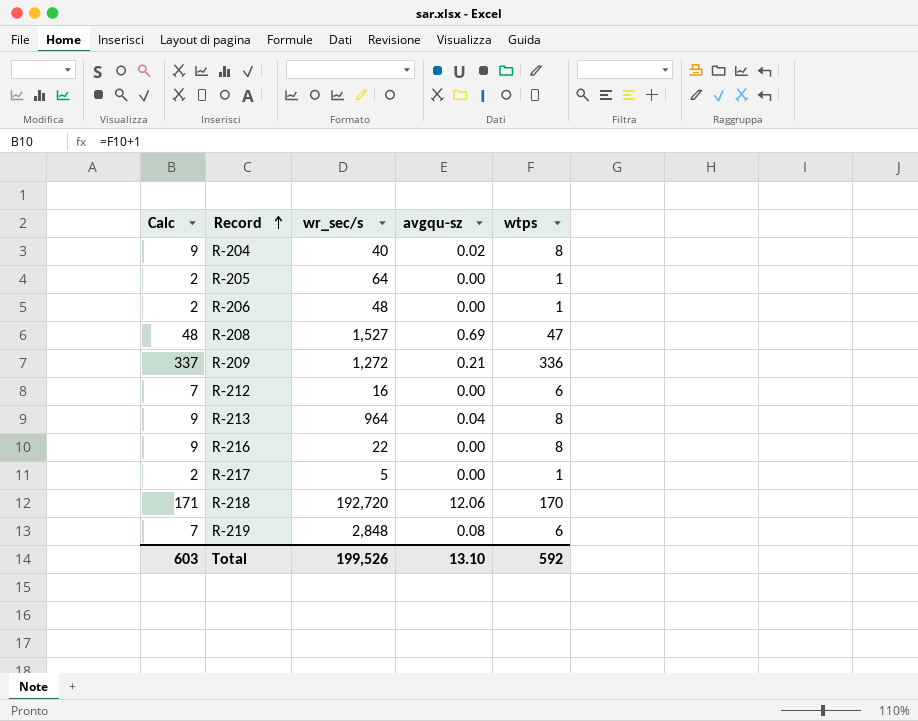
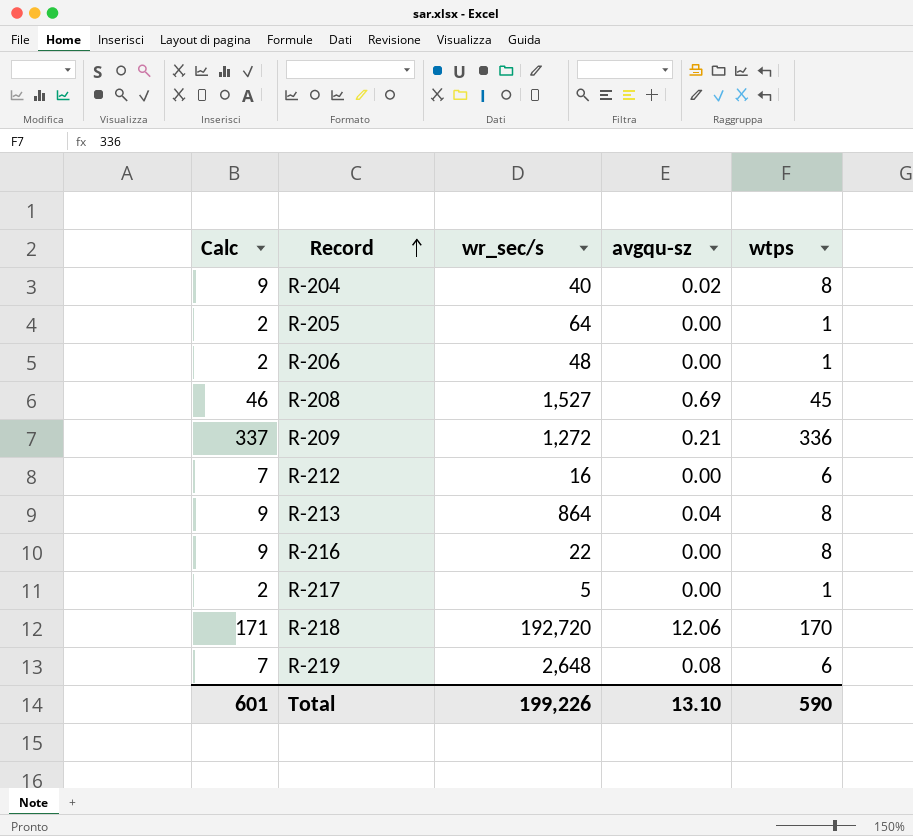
R-208 | Calc: 48 -> 46
R-208 | wtps: 47 -> 45
R-213 | wr_sec/s: 964 -> 864
R-219 | wr_sec/s: 2,848 -> 2,648
Total | Calc: 603 -> 601
Total | wr_sec/s: 199,526 -> 199,226
Total | wtps: 592 -> 590

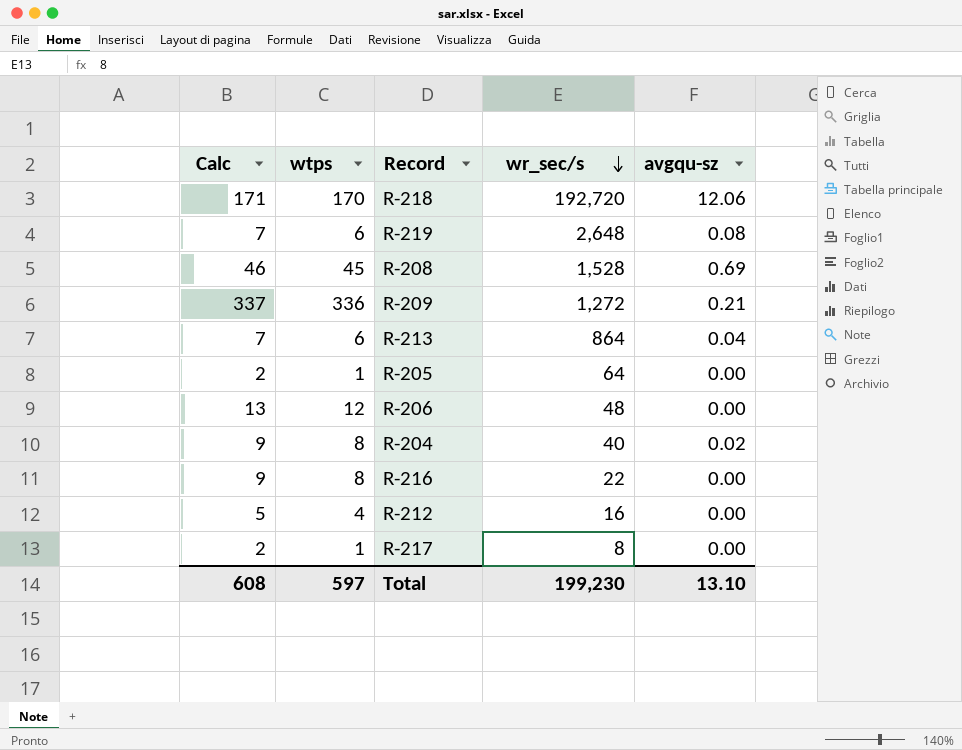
row order: Record ascending -> wr_sec/s descending
column wtps | position: 5 -> 2
R-208 | wr_sec/s: 1,527 -> 1,528
R-213 | Calc: 9 -> 7
R-213 | wtps: 8 -> 6
R-206 | Calc: 2 -> 13
R-206 | wtps: 1 -> 12
R-212 | Calc: 7 -> 5
R-212 | wtps: 6 -> 4
R-217 | wr_sec/s: 5 -> 8
Total | Calc: 601 -> 608
Total | wtps: 590 -> 597
Total | wr_sec/s: 199,226 -> 199,230

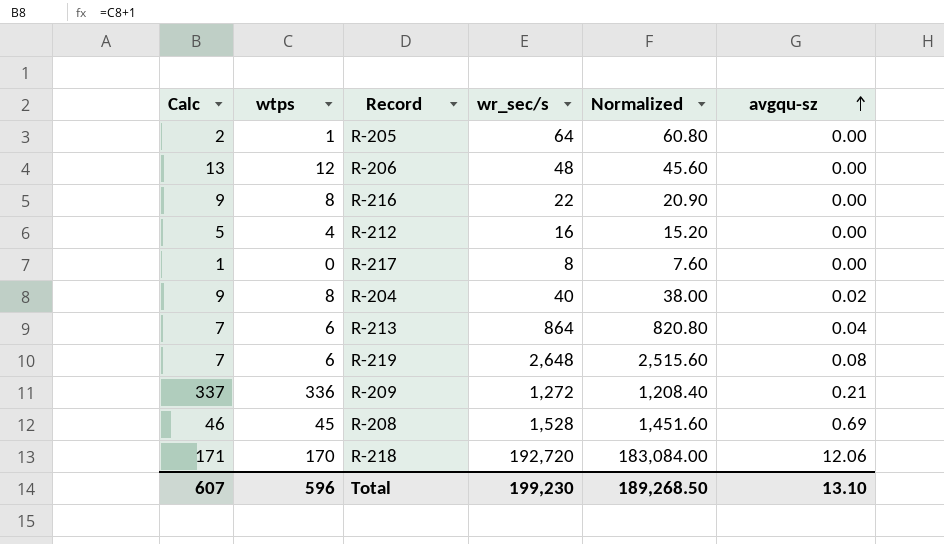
row order: wr_sec/s descending -> avgqu-sz ascending
column Normalized | formula: none -> [wr_sec/s] * 0.95
R-217 | Calc: 2 -> 1
R-217 | wtps: 1 -> 0
Total | Calc: 608 -> 607
Total | wtps: 597 -> 596

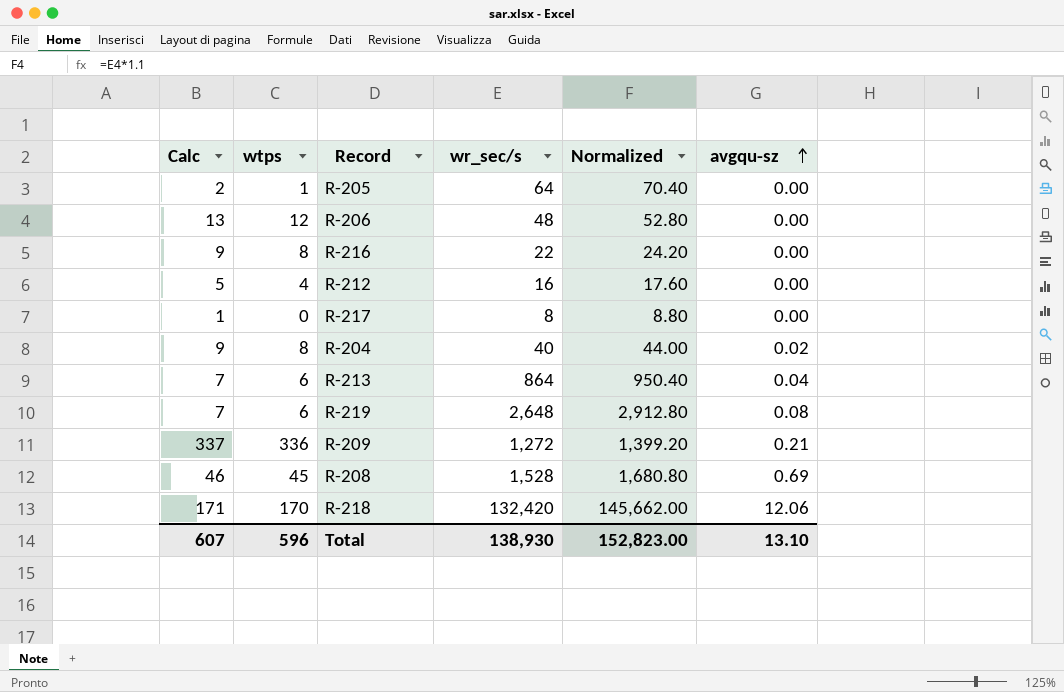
column Normalized | formula: [wr_sec/s] * 0.95 -> [wr_sec/s] * 1.1
R-218 | wr_sec/s: 192,720 -> 132,420
Total | wr_sec/s: 199,230 -> 138,930
Total | Normalized: 189,268.50 -> 152,823.00

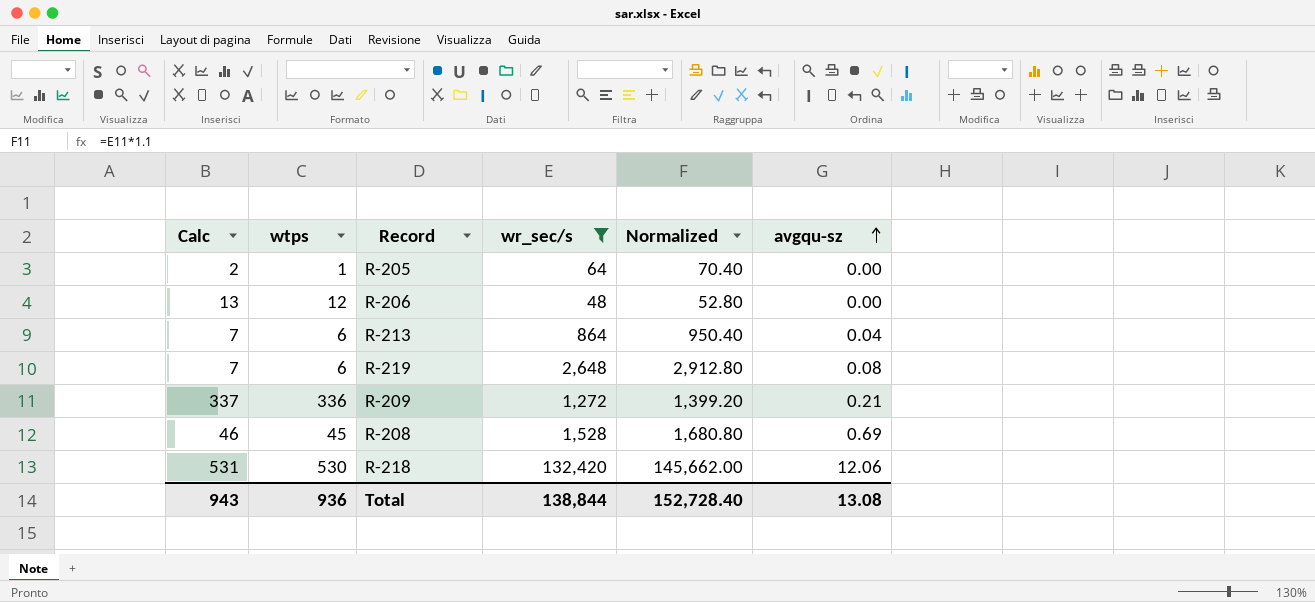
filter: none -> wr_sec/s >= 48
R-218 | Calc: 171 -> 531
R-218 | wtps: 170 -> 530
Total | Calc: 607 -> 943
Total | wtps: 596 -> 936
Total | wr_sec/s: 138,930 -> 138,844
Total | Normalized: 152,823.00 -> 152,728.40
Total | avgqu-sz: 13.10 -> 13.08

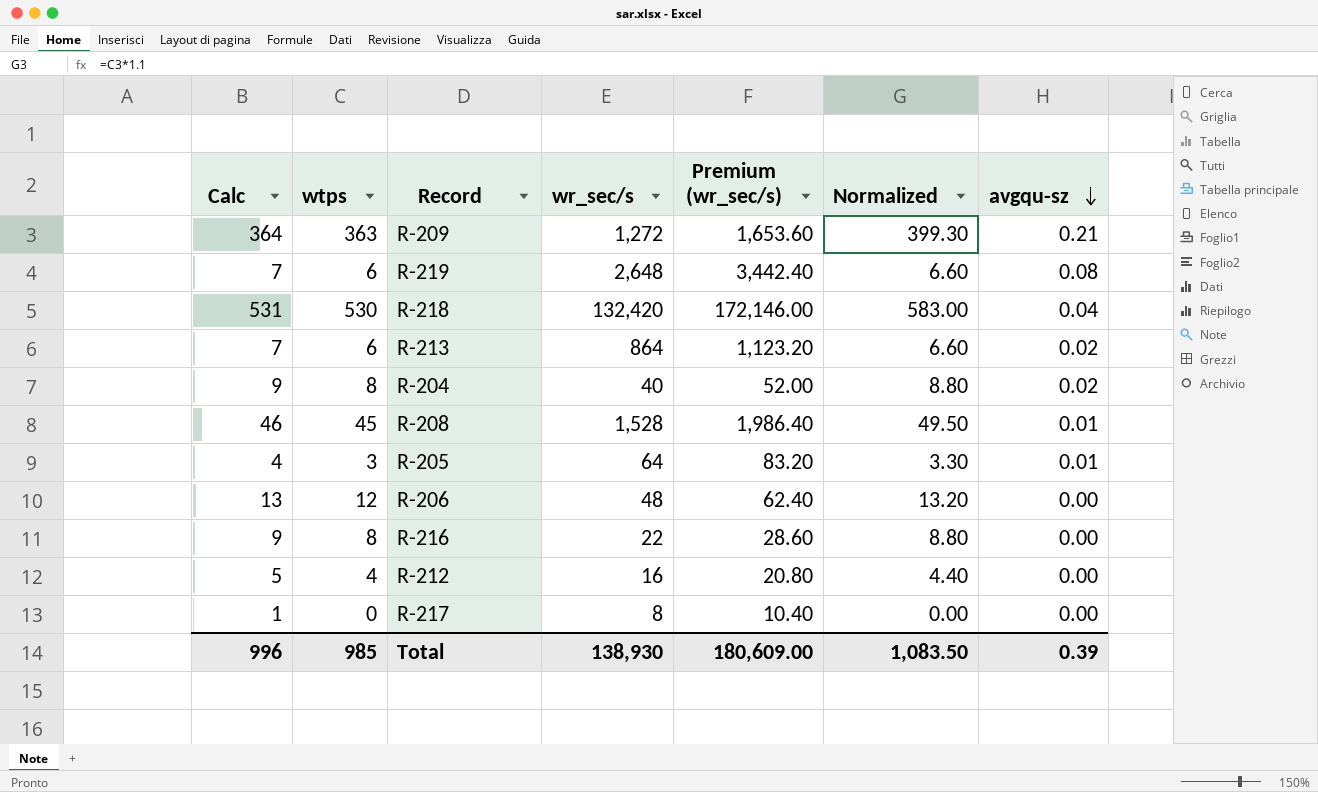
filter: wr_sec/s >= 48 -> none
row order: avgqu-sz ascending -> avgqu-sz descending
column Premium (wr_sec/s) | formula: none -> [wr_sec/s] * 1.3
column Normalized | formula: [wr_sec/s] * 1.1 -> [wtps] * 1.1
R-209 | Calc: 337 -> 364
R-209 | wtps: 336 -> 363
R-218 | avgqu-sz: 12.06 -> 0.04
R-213 | avgqu-sz: 0.04 -> 0.02
R-208 | avgqu-sz: 0.69 -> 0.01
R-205 | Calc: 2 -> 4
R-205 | wtps: 1 -> 3
R-205 | avgqu-sz: 0.00 -> 0.01
Total | Calc: 943 -> 996
Total | wtps: 936 -> 985
Total | wr_sec/s: 138,844 -> 138,930
Total | Normalized: 152,728.40 -> 1,083.50
Total | avgqu-sz: 13.08 -> 0.39

